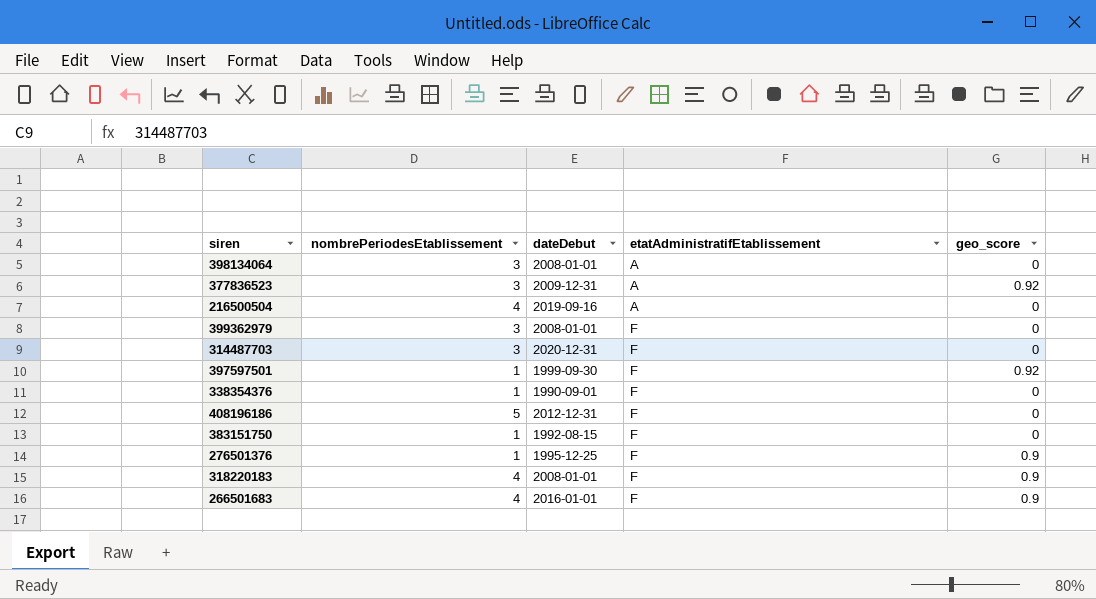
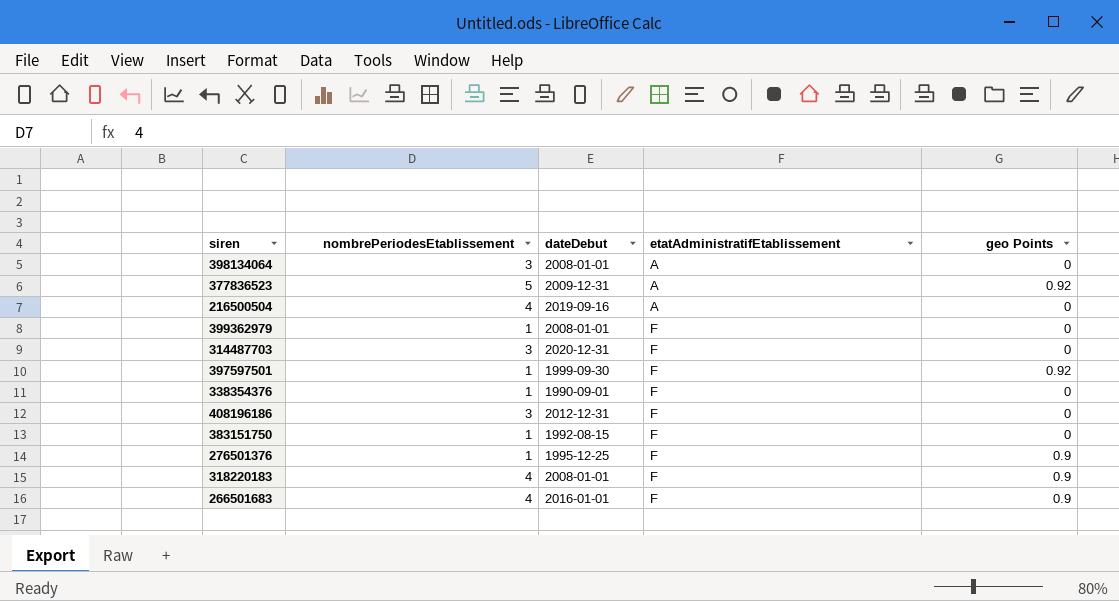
column name: geo_score -> geo Points
377836523 | nombrePeriodesEtablissement: 3 -> 5
399362979 | nombrePeriodesEtablissement: 3 -> 1
408196186 | nombrePeriodesEtablissement: 5 -> 3

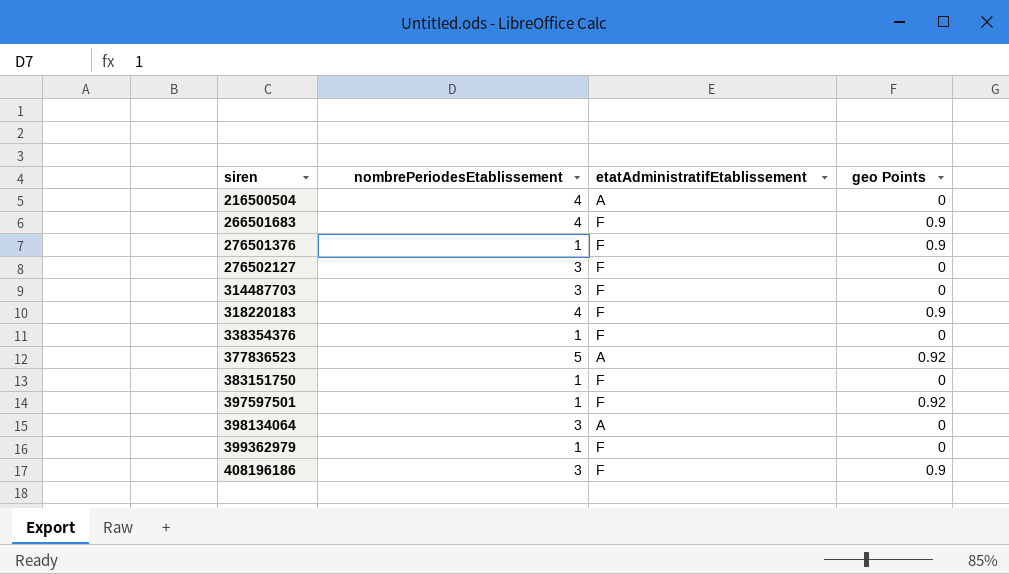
row order: etatAdministratifEtablissement ascending -> siren ascending
column dateDebut | position: 3 -> none
row 276502127: none -> 3 | F | 0
408196186 | geo Points: 0 -> 0.9

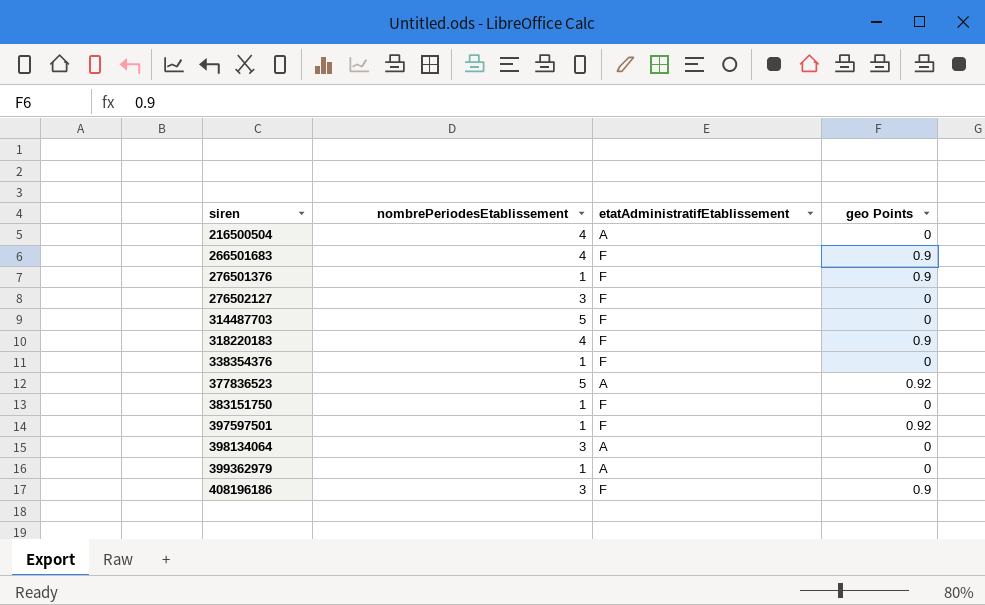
314487703 | nombrePeriodesEtablissement: 3 -> 5
399362979 | etatAdministratifEtablissement: F -> A

